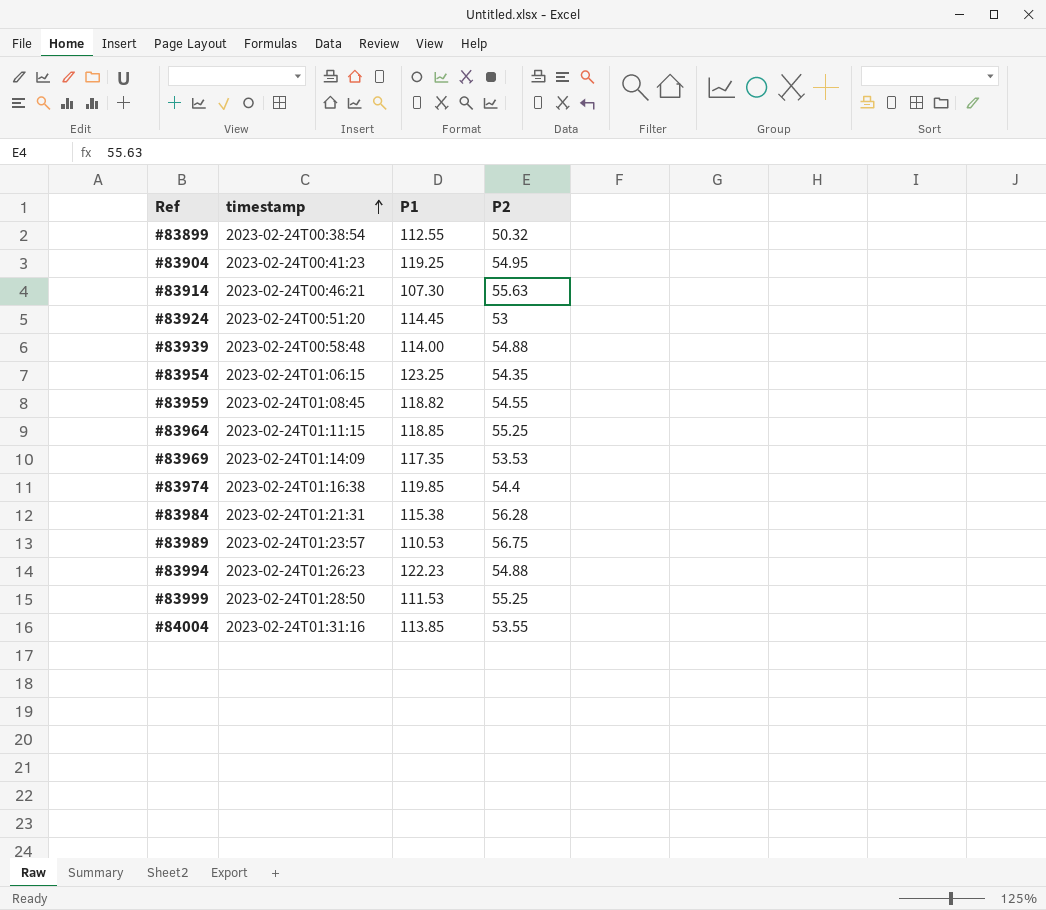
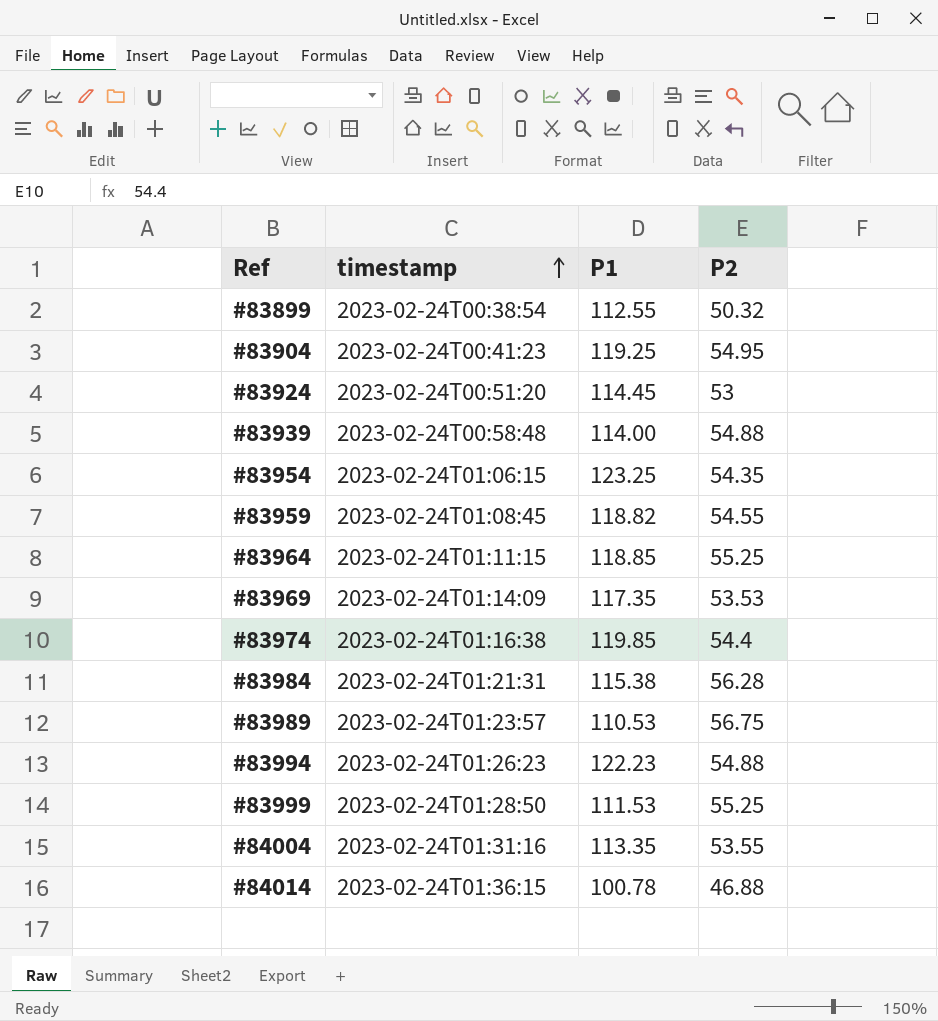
row #83914: 2023-02-24T00:46:21 | 107.30 | 55.63 -> none
#84004 | P1: 113.85 -> 113.35
row #84014: none -> 2023-02-24T01:36:15 | 100.78 | 46.88

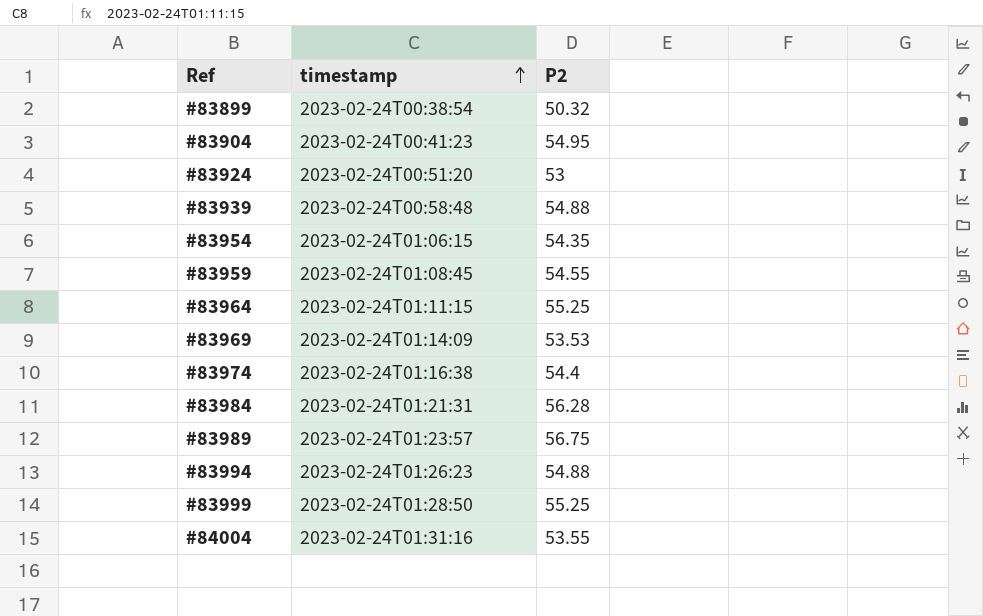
column P1 | position: 3 -> none
row #84014: 2023-02-24T01:36:15 | 100.78 | 46.88 -> none

